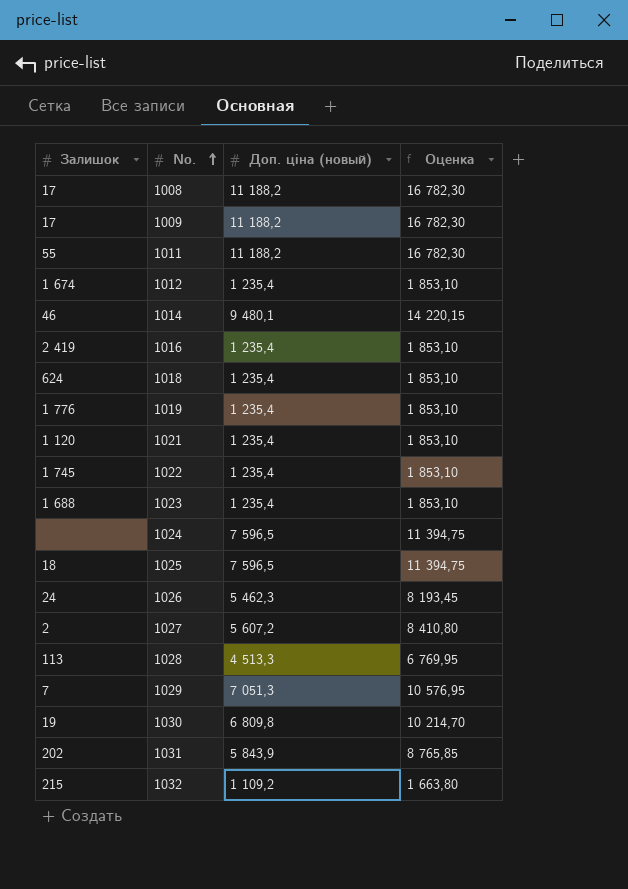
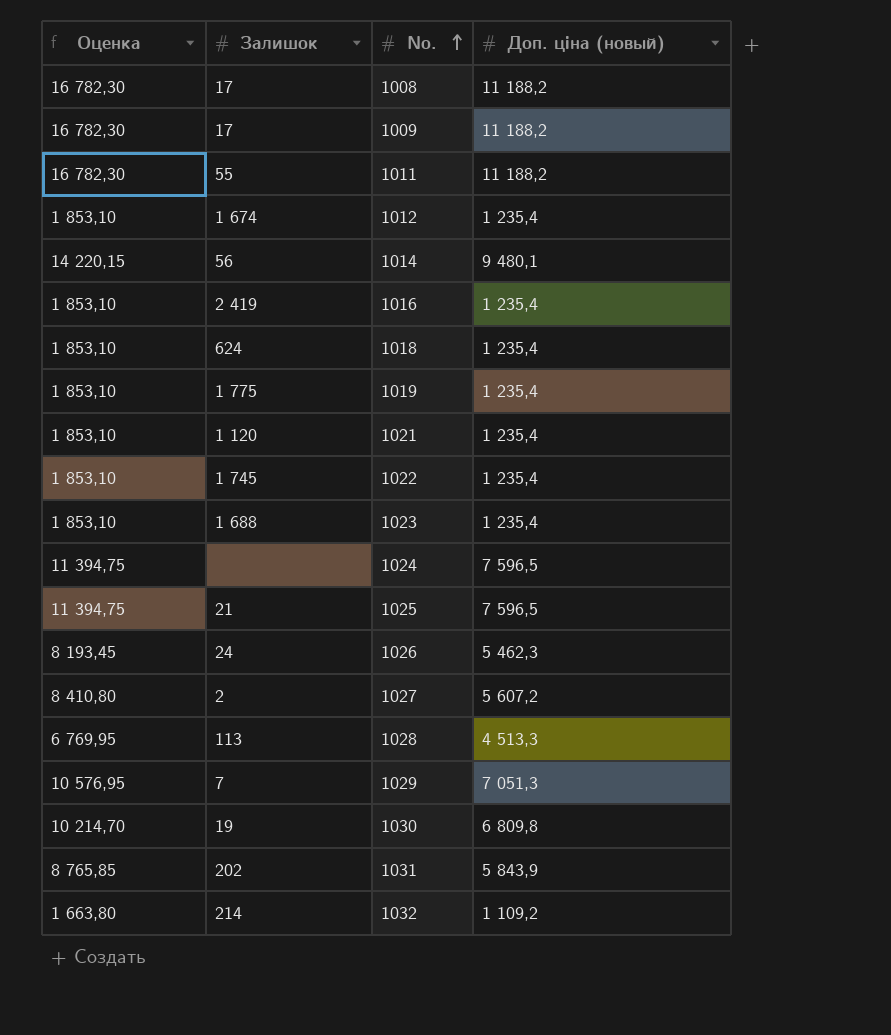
column Оценка | position: 4 -> 1
1014 | Залишок: 46 -> 56
1019 | Залишок: 1 776 -> 1 775
1025 | Залишок: 18 -> 21
1032 | Залишок: 215 -> 214

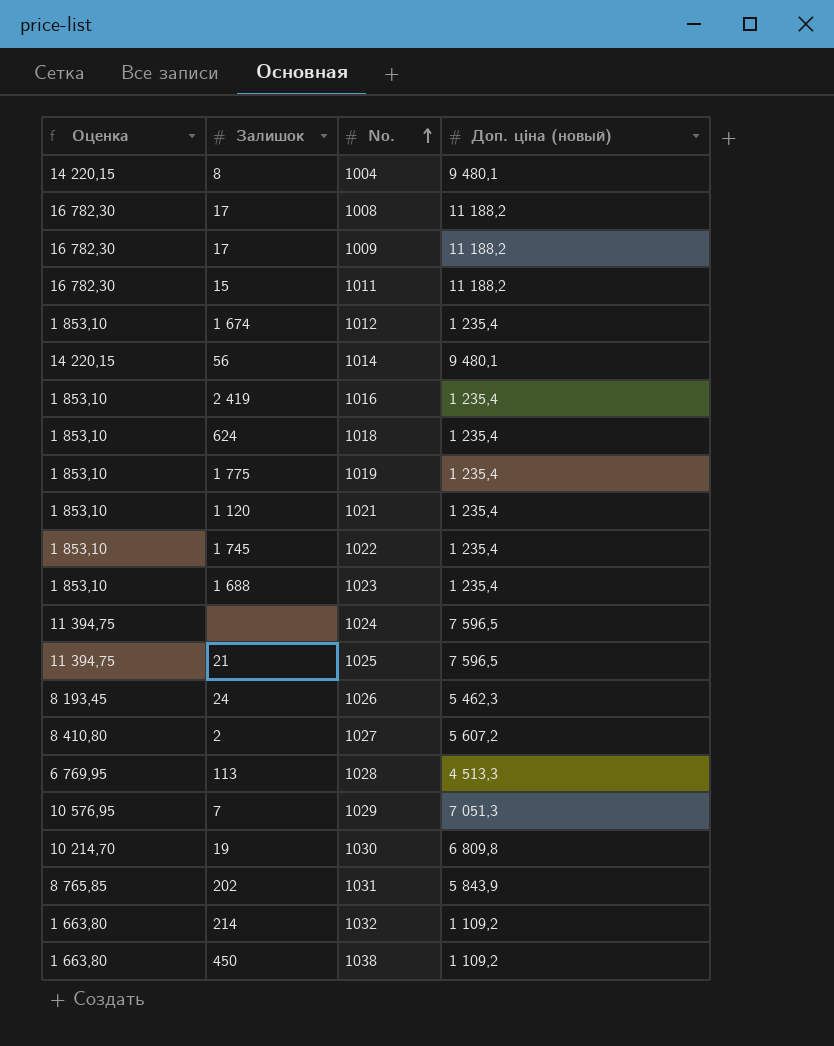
row 1004: none -> 14 220,15 | 8 | 9 480,1
1011 | Залишок: 55 -> 15
row 1038: none -> 1 663,80 | 450 | 1 109,2

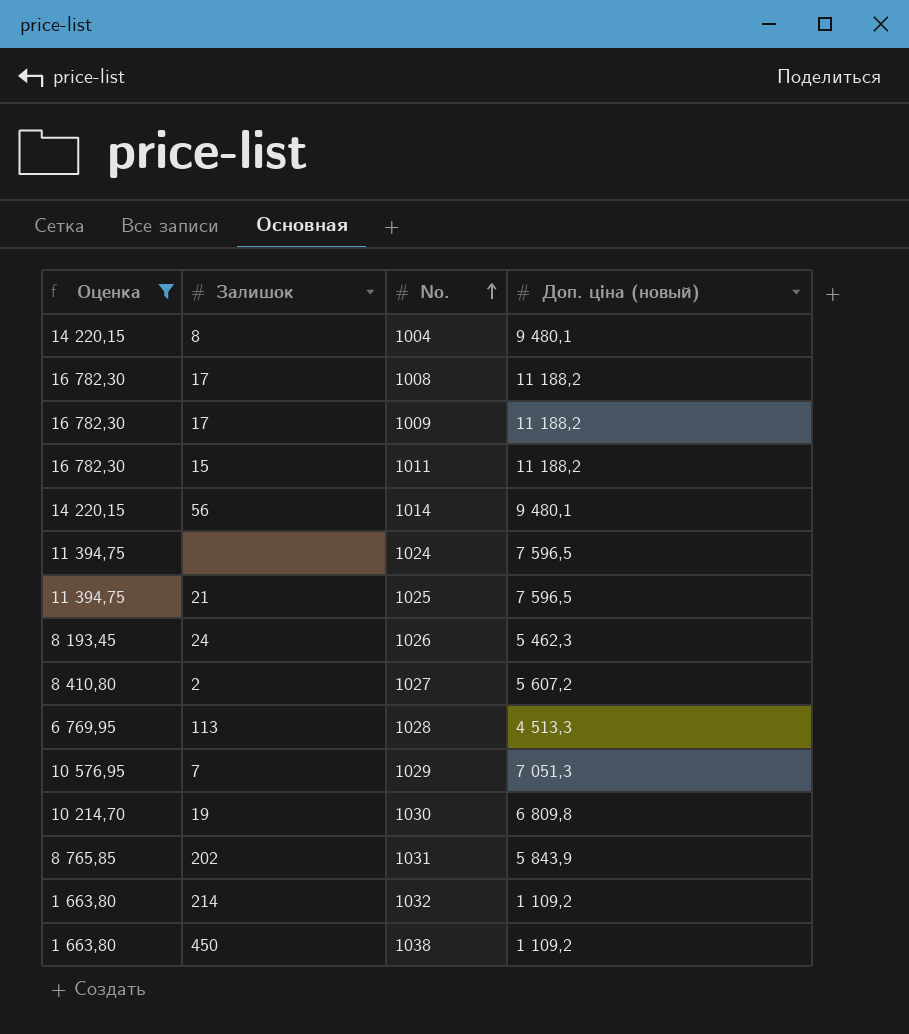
filter: none -> Оценка != 1 853,10

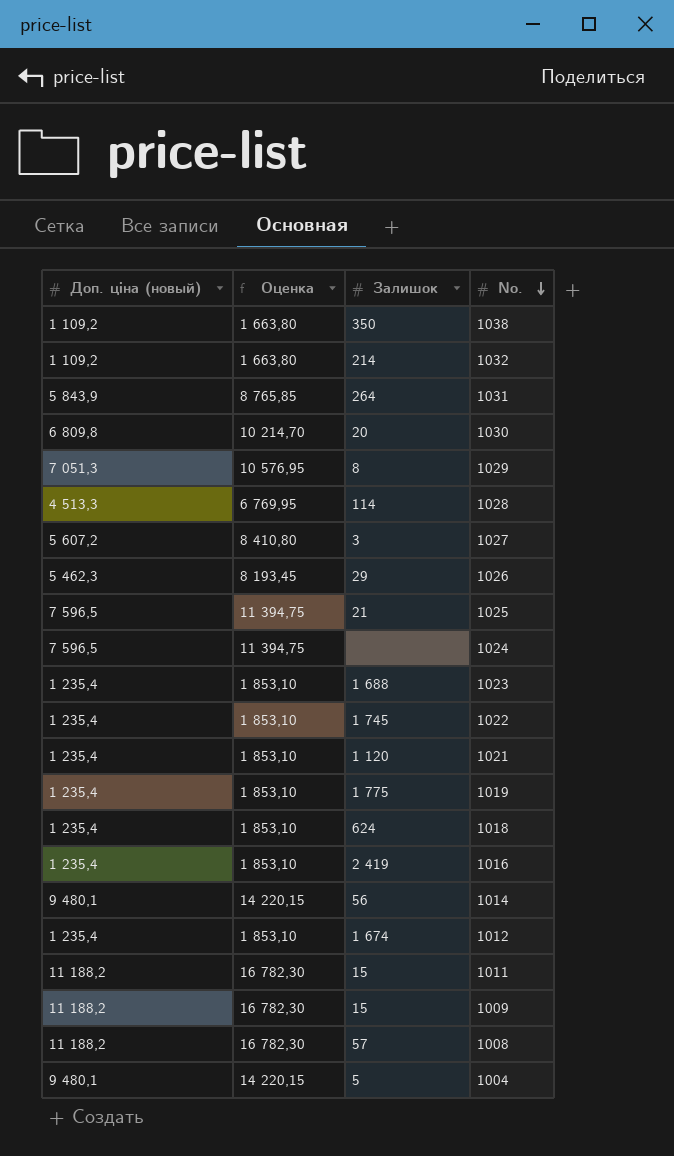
filter: Оценка != 1 853,10 -> none
row order: No. ascending -> No. descending
column Доп. ціна (новый) | position: 4 -> 1
1038 | Залишок: 450 -> 350
1031 | Залишок: 202 -> 264
1030 | Залишок: 19 -> 20
1029 | Залишок: 7 -> 8
1028 | Залишок: 113 -> 114
1027 | Залишок: 2 -> 3
1026 | Залишок: 24 -> 29
1009 | Залишок: 17 -> 15
1008 | Залишок: 17 -> 57
1004 | Залишок: 8 -> 5

